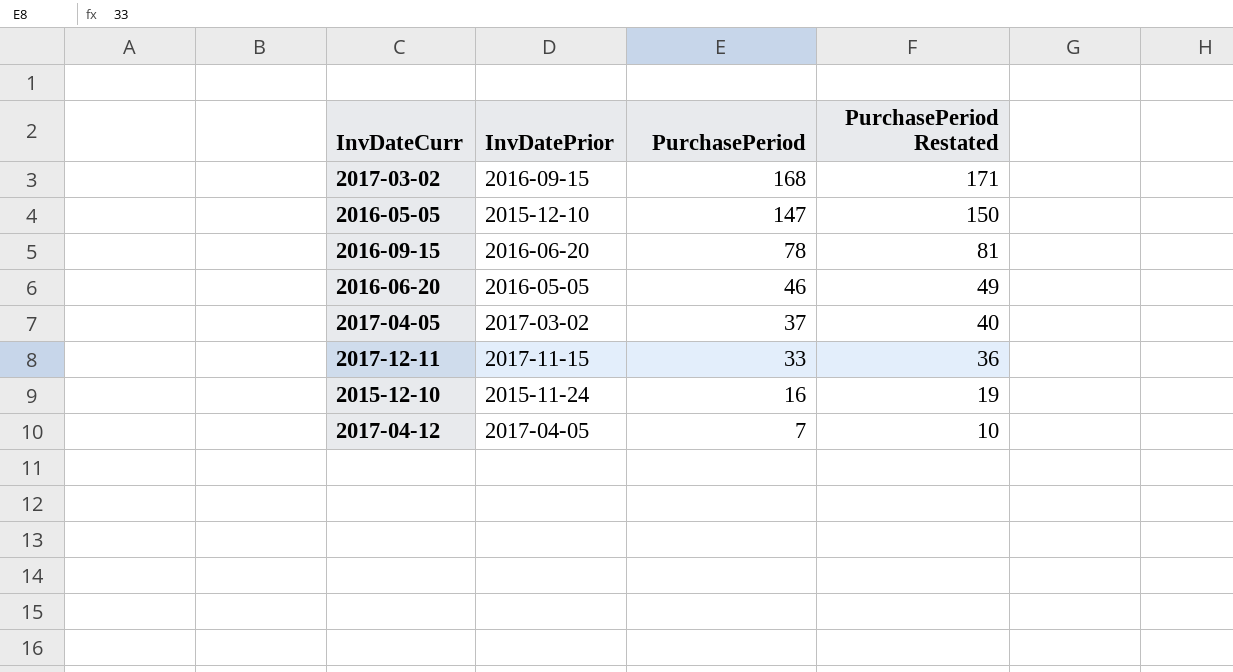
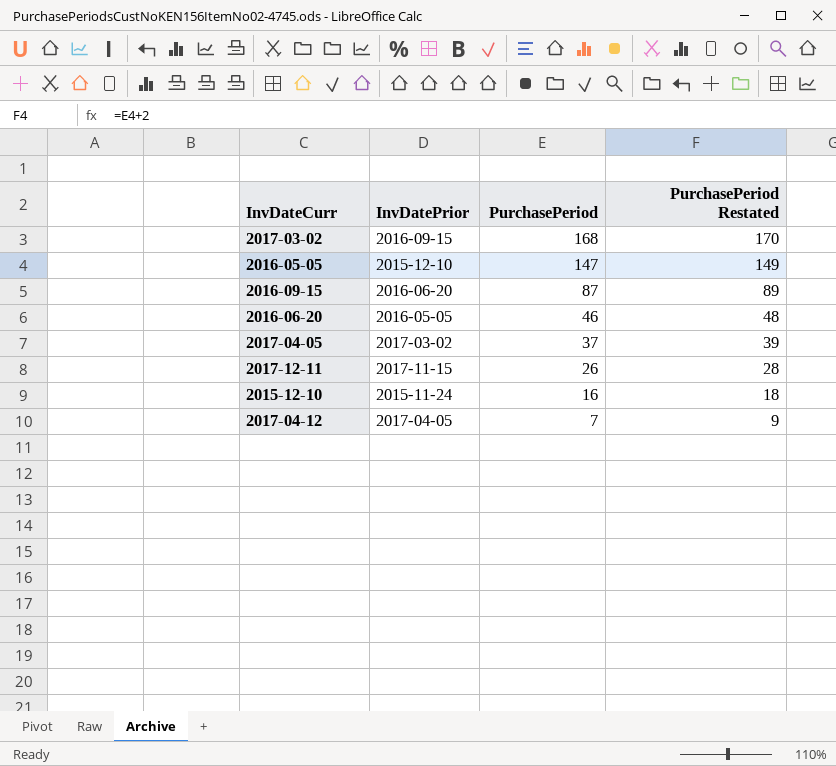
column PurchasePeriod Restated | formula: [PurchasePeriod] + 3 -> [PurchasePeriod] + 2
2016-09-15 | PurchasePeriod: 78 -> 87
2017-12-11 | PurchasePeriod: 33 -> 26

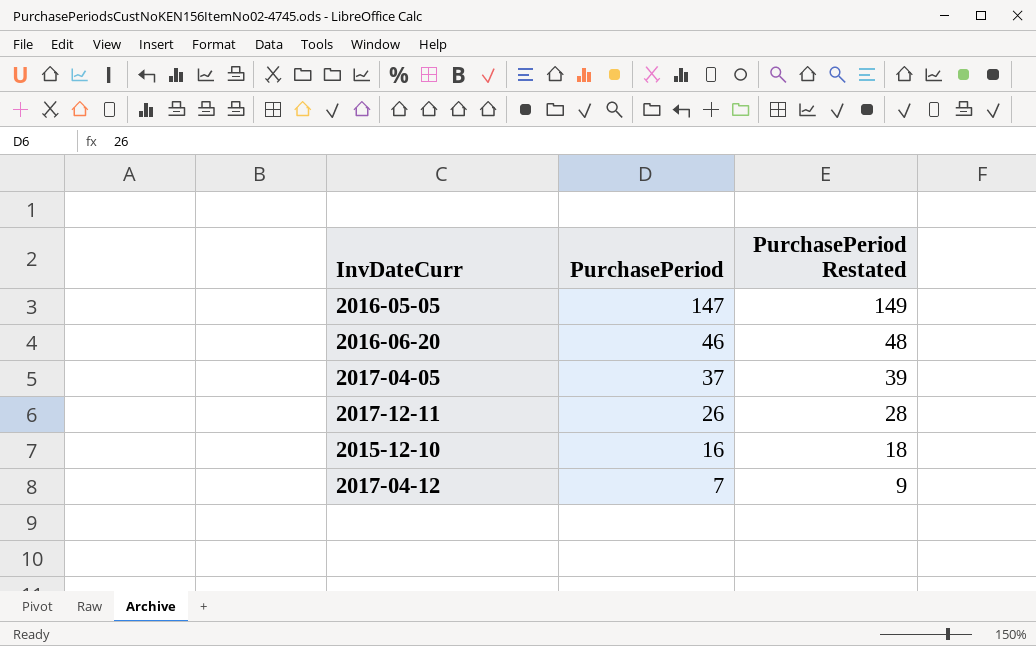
column InvDatePrior | position: 2 -> none
row 2017-03-02: 2016-09-15 | 168 | 170 -> none
row 2016-09-15: 2016-06-20 | 87 | 89 -> none

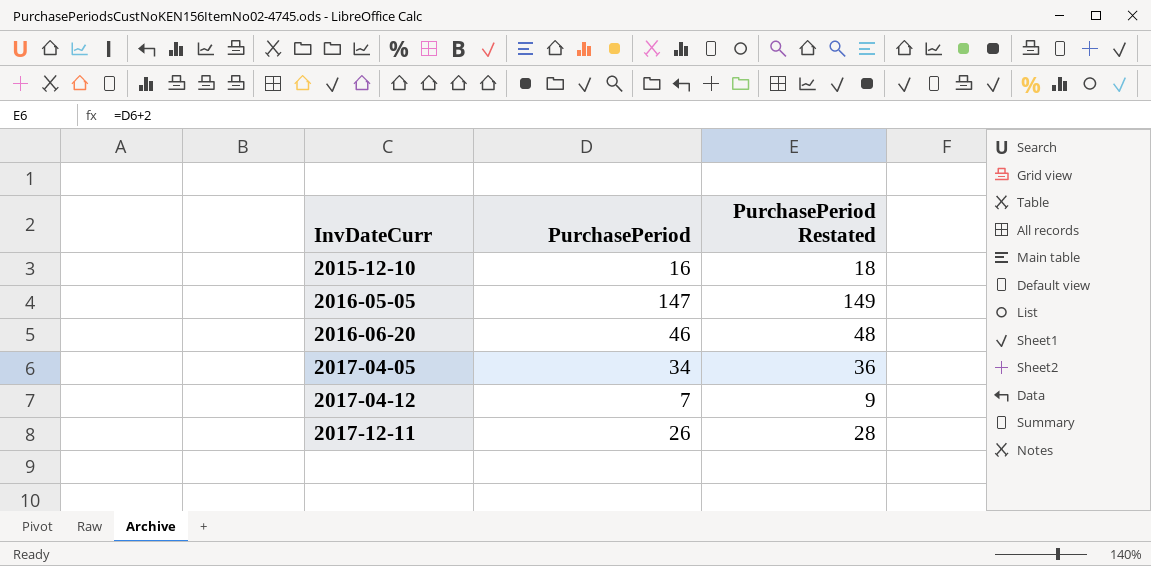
row order: PurchasePeriod descending -> InvDateCurr ascending
2017-04-05 | PurchasePeriod: 37 -> 34
2017-04-05 | PurchasePeriod Restated: 39 -> 36

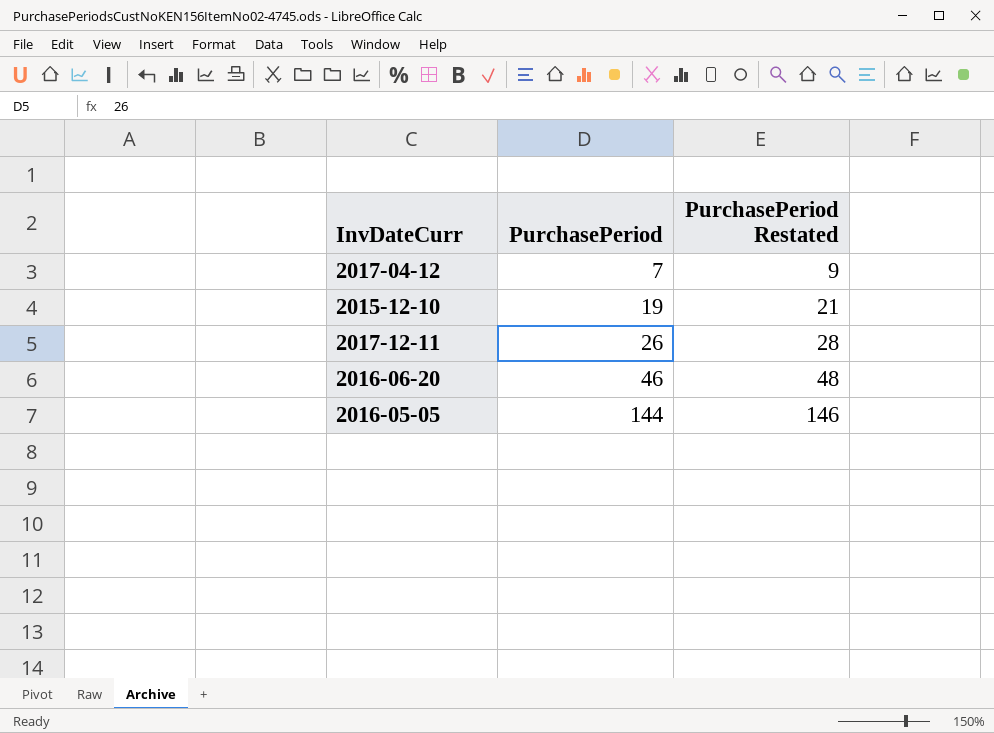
row order: InvDateCurr ascending -> PurchasePeriod ascending
row 2017-04-05: 34 | 36 -> none
2015-12-10 | PurchasePeriod: 16 -> 19
2015-12-10 | PurchasePeriod Restated: 18 -> 21
2016-05-05 | PurchasePeriod: 147 -> 144
2016-05-05 | PurchasePeriod Restated: 149 -> 146

